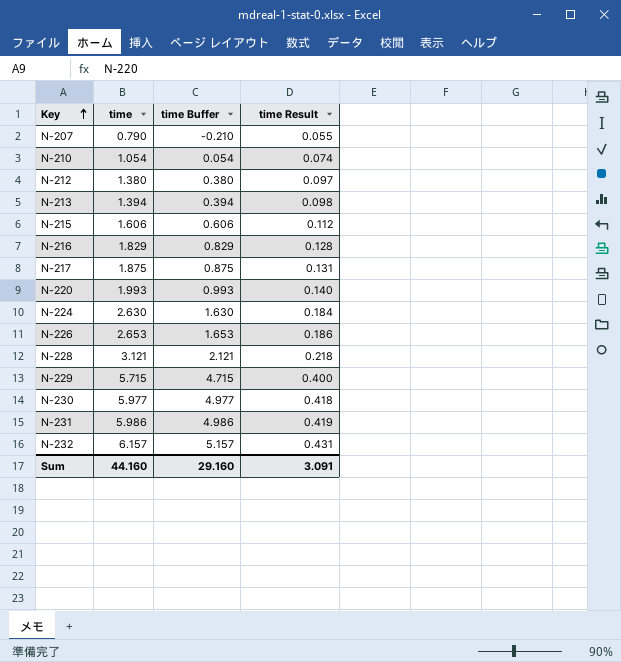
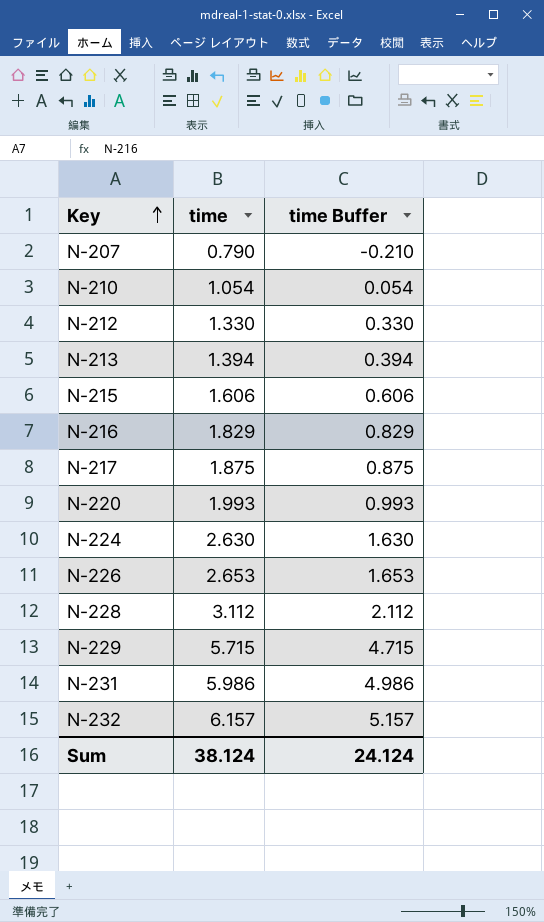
column time Result | formula: [time] * 0.07 -> none
row N-230: 5.977 | 4.977 | 0.418 -> none
N-212 | time: 1.380 -> 1.330
N-212 | time Buffer: 0.380 -> 0.330
N-228 | time: 3.121 -> 3.112
N-228 | time Buffer: 2.121 -> 2.112
Sum | time: 44.160 -> 38.124
Sum | time Buffer: 29.160 -> 24.124

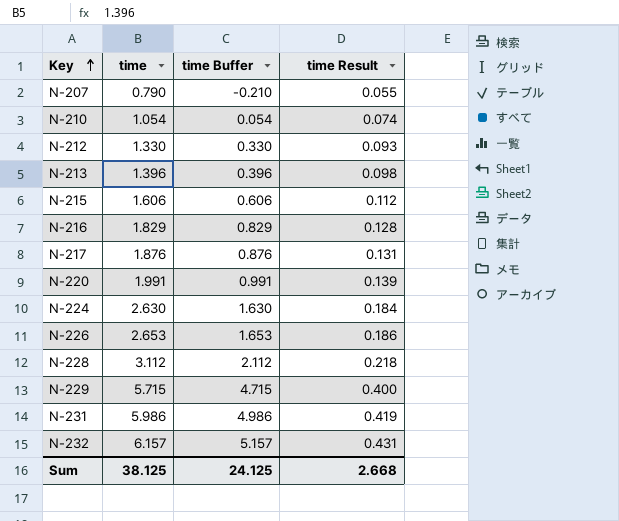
column time Result | formula: none -> [time] * 0.07
N-213 | time: 1.394 -> 1.396
N-213 | time Buffer: 0.394 -> 0.396
N-217 | time: 1.875 -> 1.876
N-217 | time Buffer: 0.875 -> 0.876
N-220 | time: 1.993 -> 1.991
N-220 | time Buffer: 0.993 -> 0.991
Sum | time: 38.124 -> 38.125
Sum | time Buffer: 24.124 -> 24.125

